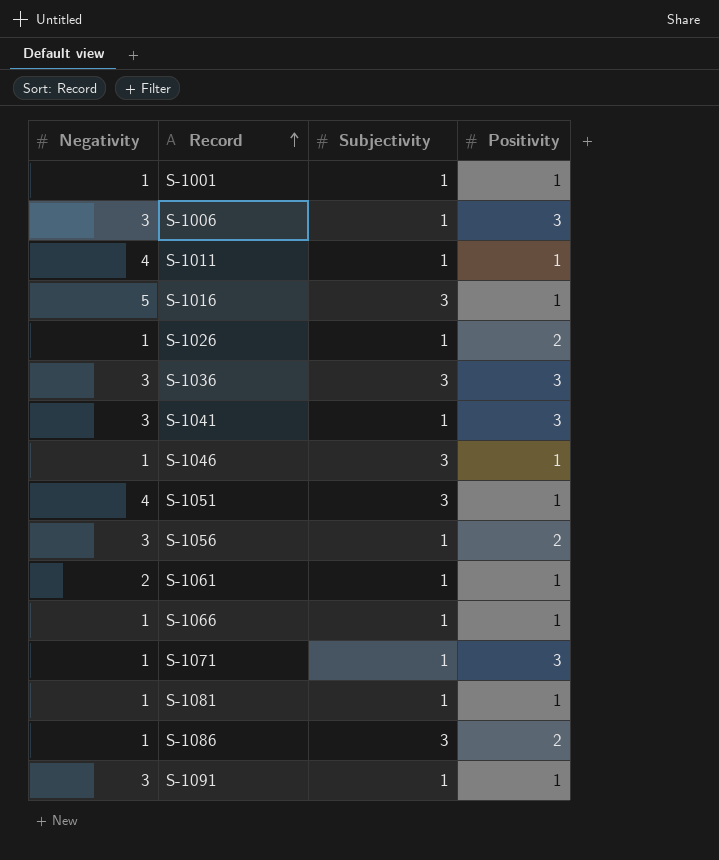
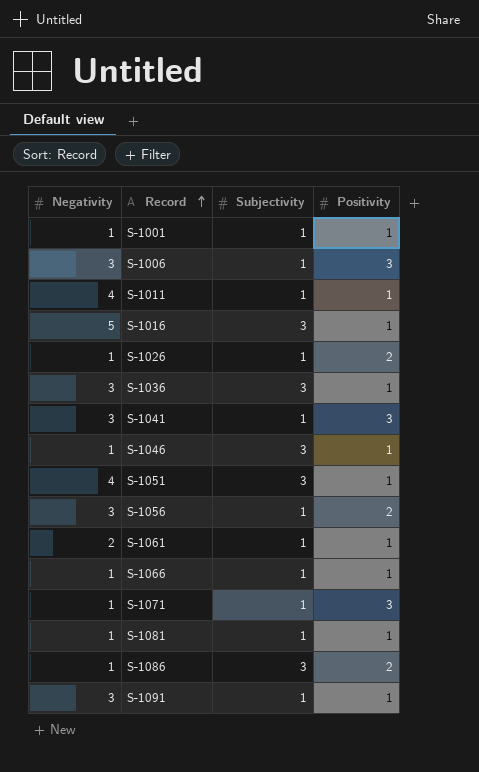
S-1036 | Positivity: 3 -> 1

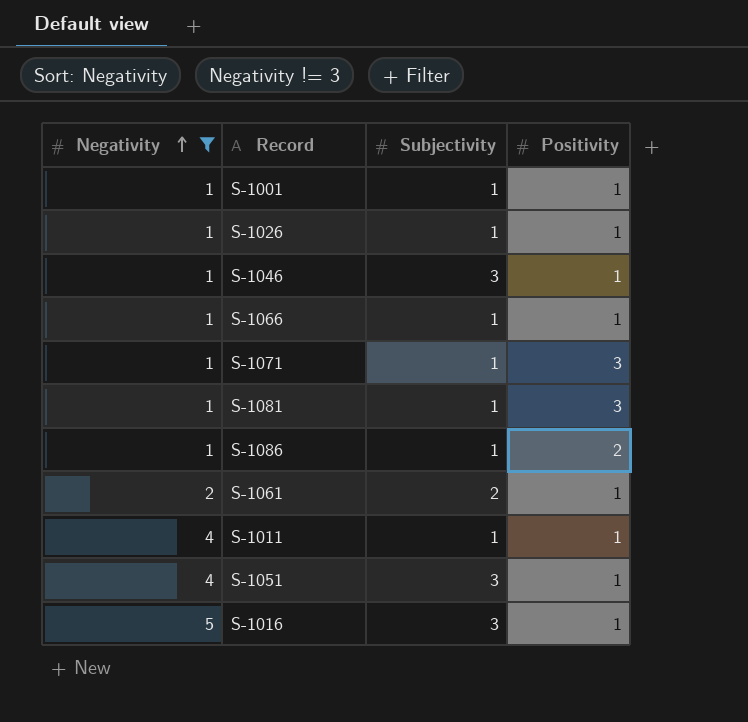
filter: none -> Negativity != 3
row order: Record ascending -> Negativity ascending
S-1026 | Positivity: 2 -> 1
S-1081 | Positivity: 1 -> 3
S-1086 | Subjectivity: 3 -> 1
S-1061 | Subjectivity: 1 -> 2

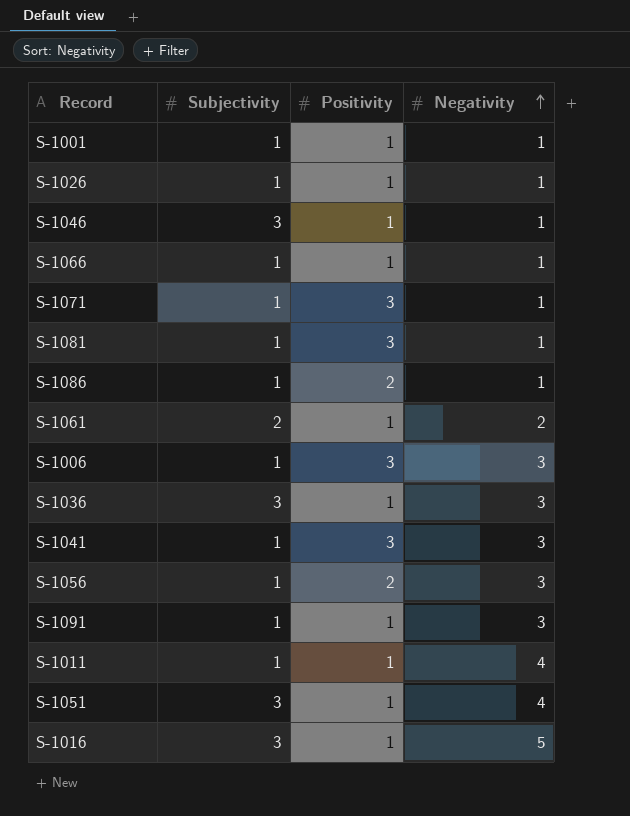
filter: Negativity != 3 -> none
column Negativity | position: 1 -> 4

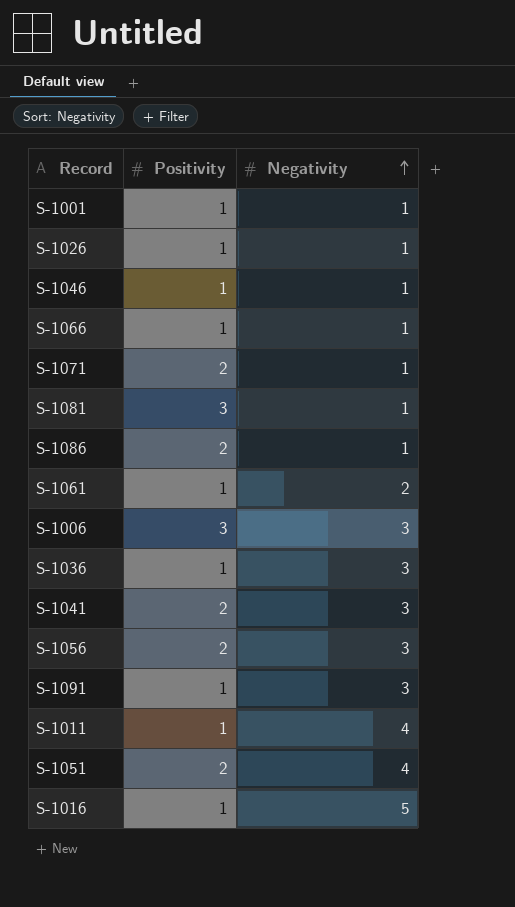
column Subjectivity | position: 2 -> none
S-1071 | Positivity: 3 -> 2
S-1041 | Positivity: 3 -> 2
S-1051 | Positivity: 1 -> 2

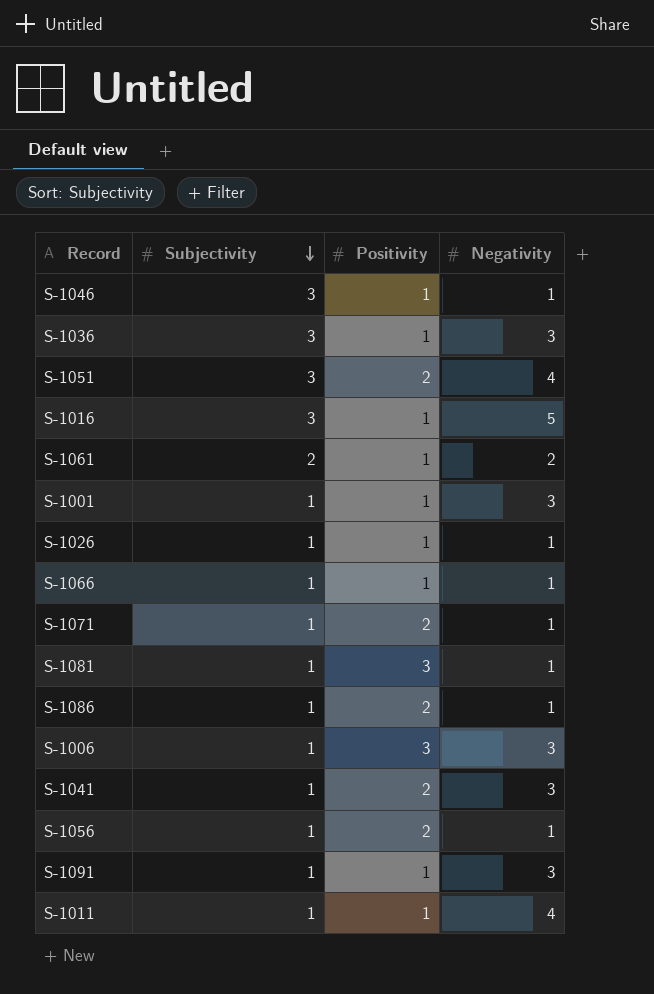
row order: Negativity ascending -> Subjectivity descending
column Subjectivity | position: none -> 2
S-1001 | Negativity: 1 -> 3
S-1056 | Negativity: 3 -> 1

